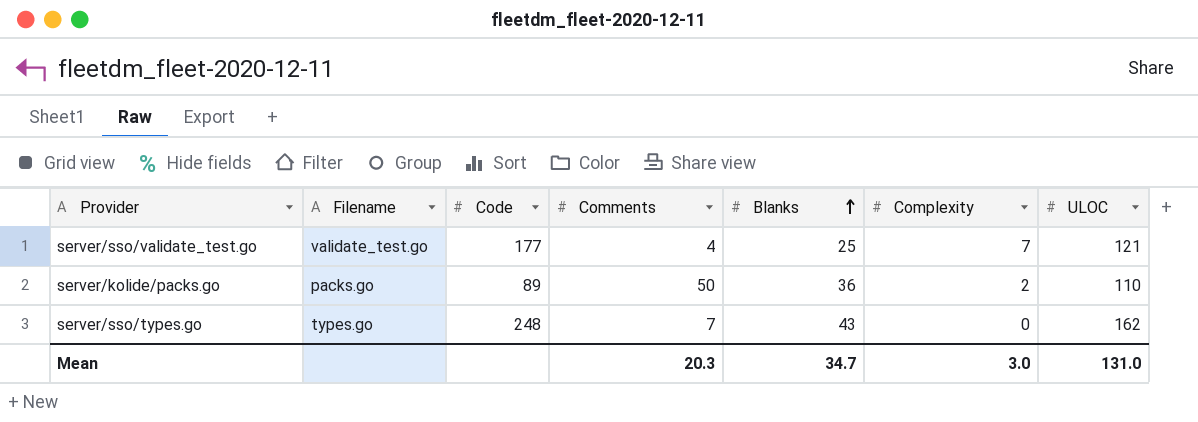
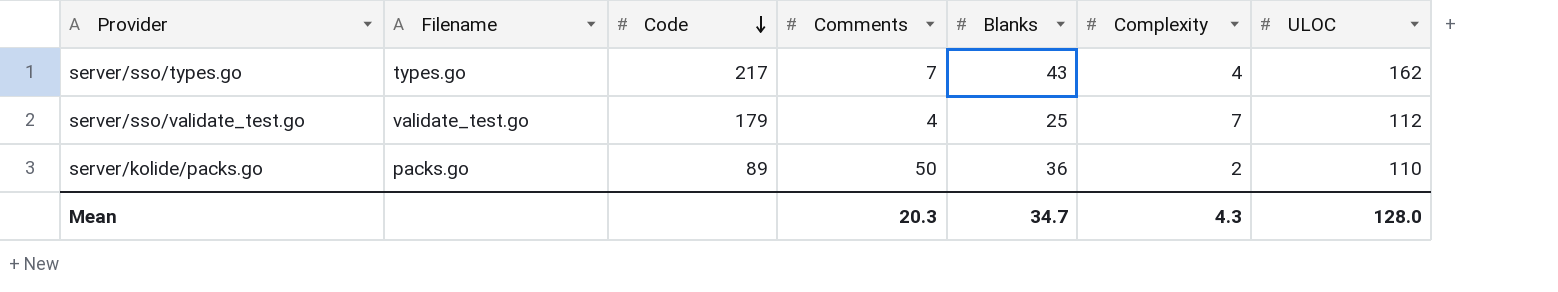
row order: Blanks ascending -> Code descending
server/sso/types.go | Code: 248 -> 217
server/sso/types.go | Complexity: 0 -> 4
server/sso/validate_test.go | Code: 177 -> 179
server/sso/validate_test.go | ULOC: 121 -> 112
Mean | Complexity: 3.0 -> 4.3
Mean | ULOC: 131.0 -> 128.0

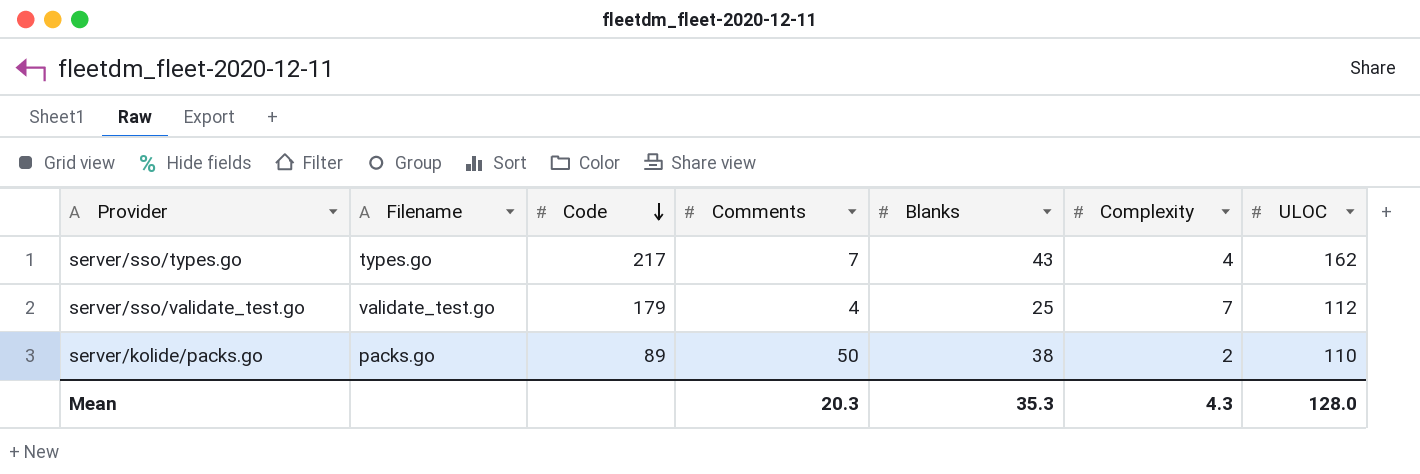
server/kolide/packs.go | Blanks: 36 -> 38
Mean | Blanks: 34.7 -> 35.3

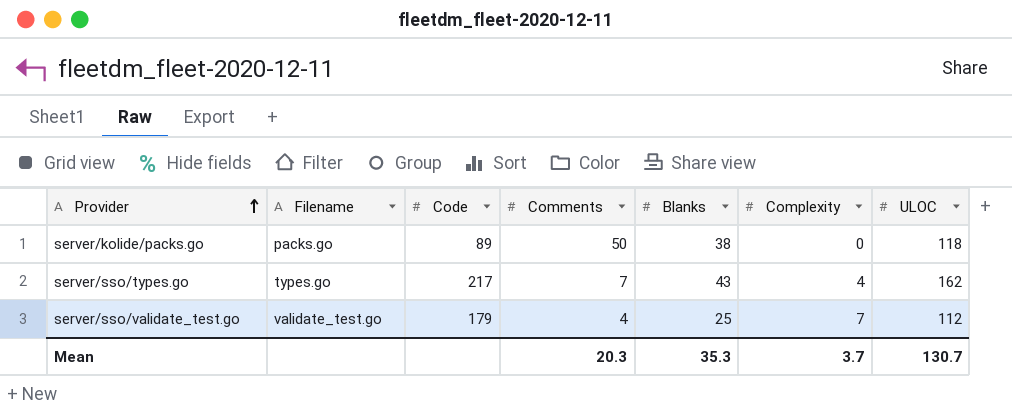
row order: Code descending -> Provider ascending
server/kolide/packs.go | Complexity: 2 -> 0
server/kolide/packs.go | ULOC: 110 -> 118
Mean | Complexity: 4.3 -> 3.7
Mean | ULOC: 128.0 -> 130.7

